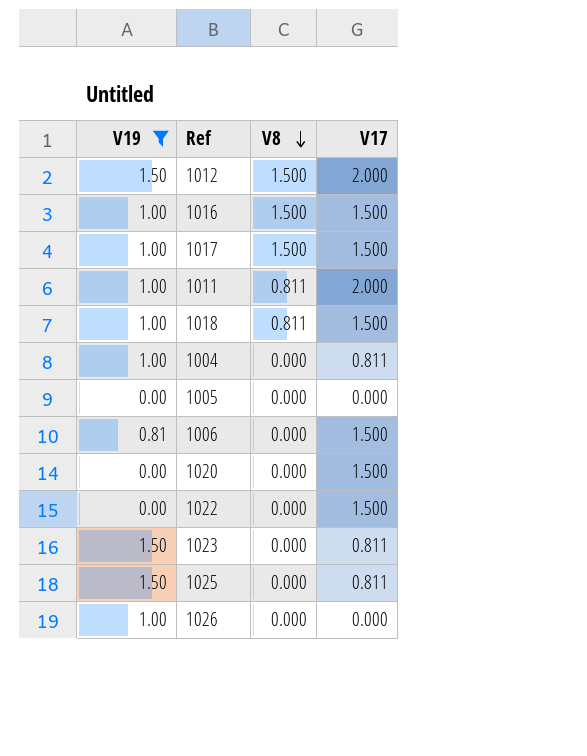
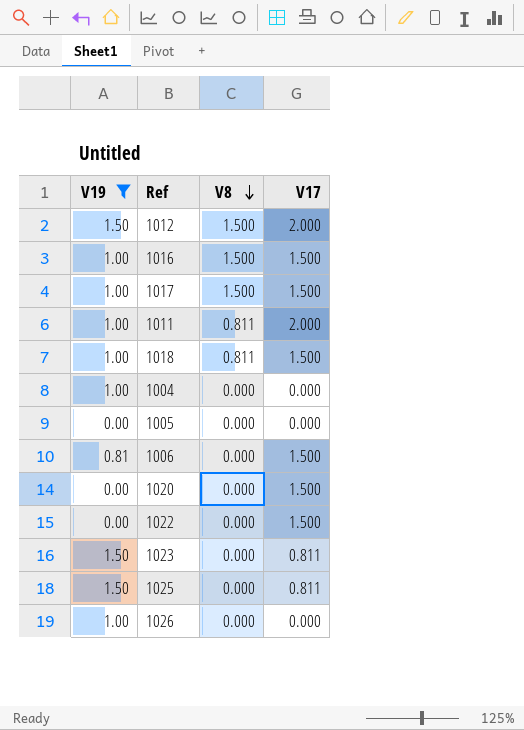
1004 | V17: 0.811 -> 0.000

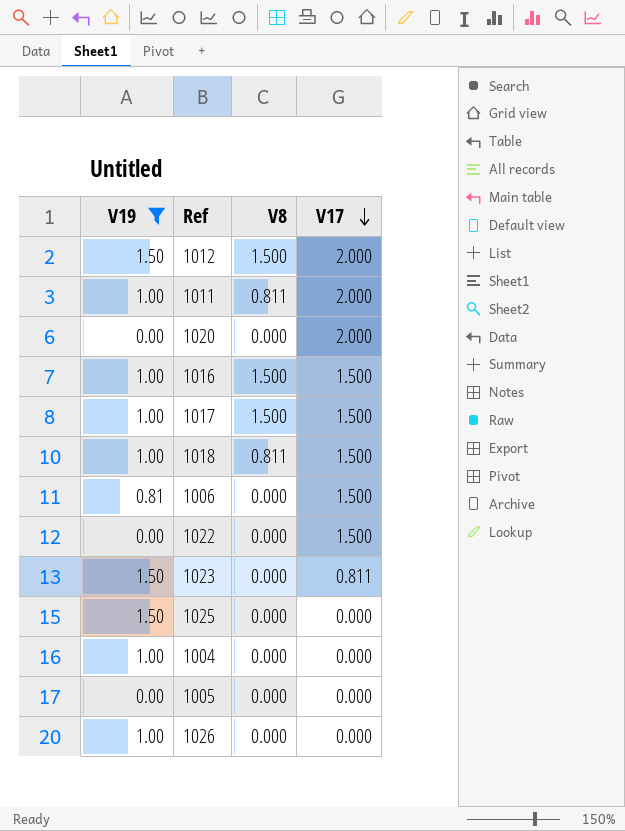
row order: V8 descending -> V17 descending
1020 | V17: 1.500 -> 2.000
1025 | V17: 0.811 -> 0.000

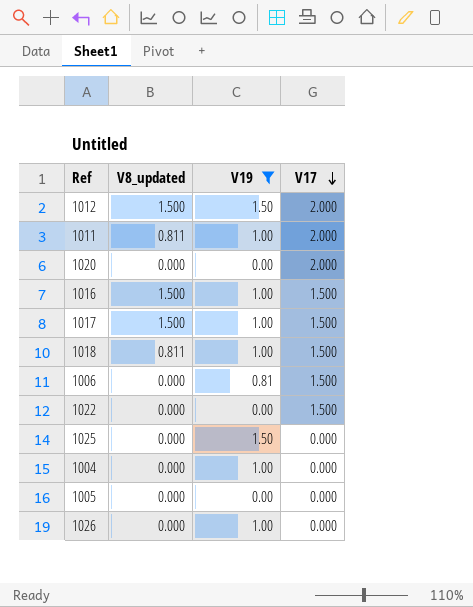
column name: V8 -> V8_updated
column V19 | position: 1 -> 3
row 1023: 1.50 | 0.000 | 0.811 -> none

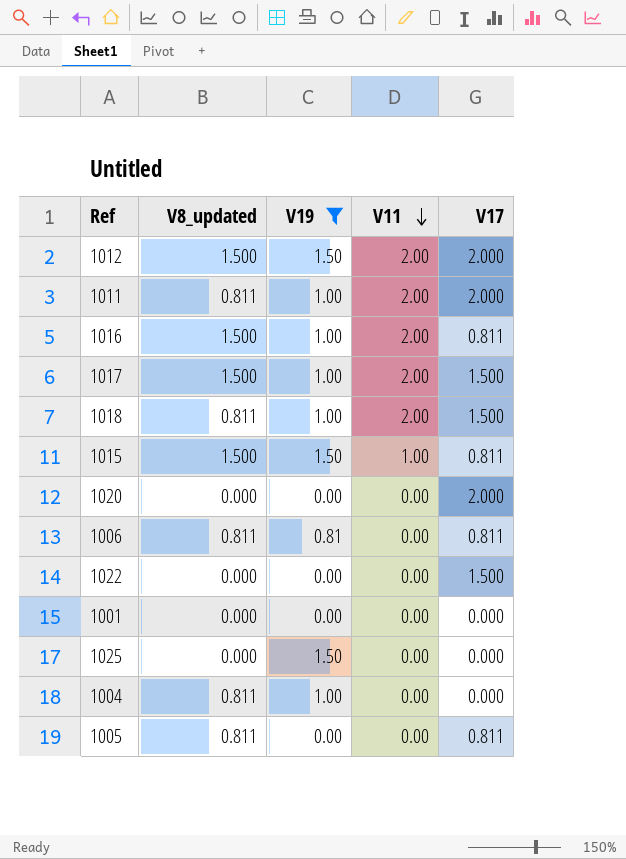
row order: V17 descending -> V11 descending
column V11 | position: none -> 4
row 1026: 0.000 | 1.00 | 0.000 -> none
1016 | V17: 1.500 -> 0.811
row 1015: none -> 1.500 | 1.50 | 1.00 | 0.811
1006 | V8_updated: 0.000 -> 0.811
1006 | V17: 1.500 -> 0.811
row 1001: none -> 0.000 | 0.00 | 0.00 | 0.000
1004 | V8_updated: 0.000 -> 0.811
1005 | V8_updated: 0.000 -> 0.811
1005 | V17: 0.000 -> 0.811

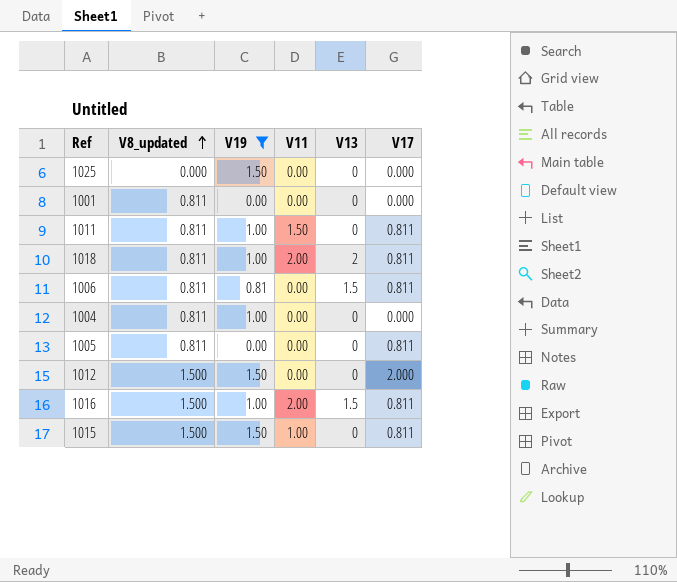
row order: V11 descending -> V8_updated ascending
column V13 | position: none -> 5
row 1017: 1.500 | 1.00 | 2.00 | 1.500 -> none
row 1020: 0.000 | 0.00 | 0.00 | 2.000 -> none
row 1022: 0.000 | 0.00 | 0.00 | 1.500 -> none
1001 | V8_updated: 0.000 -> 0.811
1011 | V11: 2.00 -> 1.50
1011 | V17: 2.000 -> 0.811
1018 | V17: 1.500 -> 0.811
1012 | V11: 2.00 -> 0.00

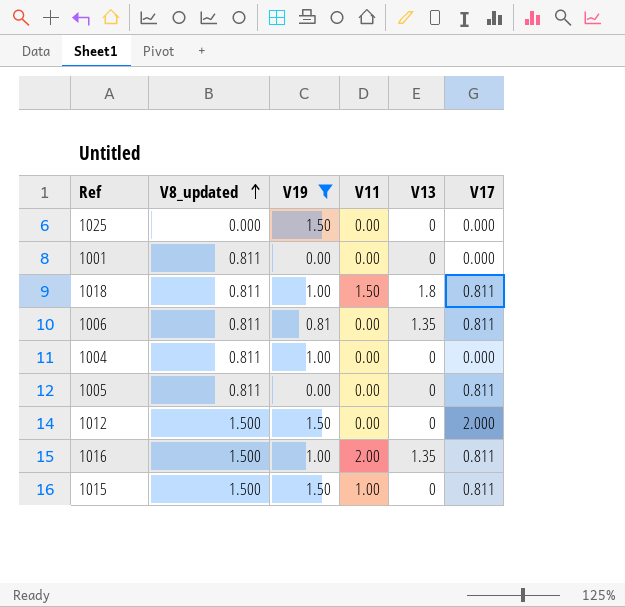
row 1011: 0.811 | 1.00 | 1.50 | 0 | 0.811 -> none
1018 | V11: 2.00 -> 1.50
1018 | V13: 2 -> 1.8
1006 | V13: 1.5 -> 1.35
1016 | V13: 1.5 -> 1.35

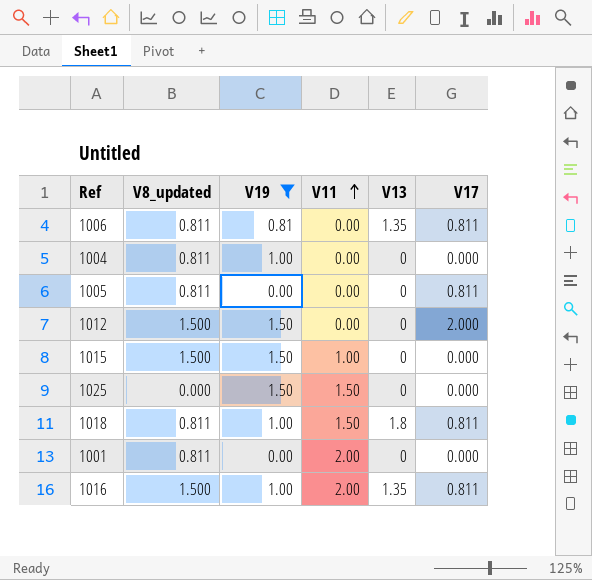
row order: V8_updated ascending -> V11 ascending
1015 | V17: 0.811 -> 0.000
1025 | V11: 0.00 -> 1.50
1001 | V11: 0.00 -> 2.00

